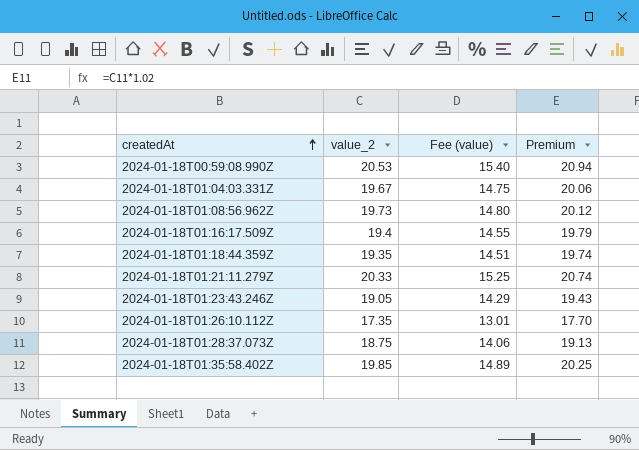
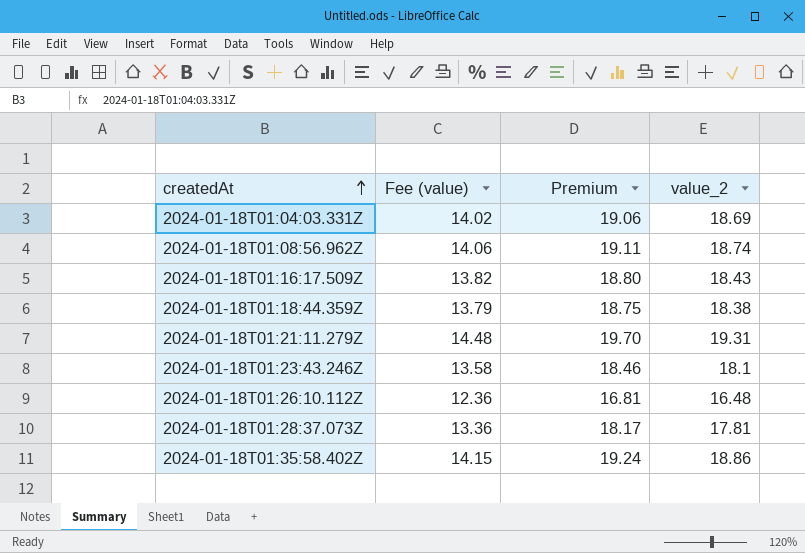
column value_2 | position: 2 -> 4
row 2024-01-18T00:59:08.990Z: 20.53 | 15.40 | 20.94 -> none
2024-01-18T01:04:03.331Z | Fee (value): 14.75 -> 14.02
2024-01-18T01:04:03.331Z | Premium: 20.06 -> 19.06
2024-01-18T01:04:03.331Z | value_2: 19.67 -> 18.69
2024-01-18T01:08:56.962Z | Fee (value): 14.80 -> 14.06
2024-01-18T01:08:56.962Z | Premium: 20.12 -> 19.11
2024-01-18T01:08:56.962Z | value_2: 19.73 -> 18.74
2024-01-18T01:16:17.509Z | Fee (value): 14.55 -> 13.82
2024-01-18T01:16:17.509Z | Premium: 19.79 -> 18.80
2024-01-18T01:16:17.509Z | value_2: 19.4 -> 18.43
2024-01-18T01:18:44.359Z | Fee (value): 14.51 -> 13.79
2024-01-18T01:18:44.359Z | Premium: 19.74 -> 18.75
2024-01-18T01:18:44.359Z | value_2: 19.35 -> 18.38
2024-01-18T01:21:11.279Z | Fee (value): 15.25 -> 14.48
2024-01-18T01:21:11.279Z | Premium: 20.74 -> 19.70
2024-01-18T01:21:11.279Z | value_2: 20.33 -> 19.31
2024-01-18T01:23:43.246Z | Fee (value): 14.29 -> 13.58
2024-01-18T01:23:43.246Z | Premium: 19.43 -> 18.46
2024-01-18T01:23:43.246Z | value_2: 19.05 -> 18.1
2024-01-18T01:26:10.112Z | Fee (value): 13.01 -> 12.36
2024-01-18T01:26:10.112Z | Premium: 17.70 -> 16.81
2024-01-18T01:26:10.112Z | value_2: 17.35 -> 16.48
2024-01-18T01:28:37.073Z | Fee (value): 14.06 -> 13.36
2024-01-18T01:28:37.073Z | Premium: 19.13 -> 18.17
2024-01-18T01:28:37.073Z | value_2: 18.75 -> 17.81
2024-01-18T01:35:58.402Z | Fee (value): 14.89 -> 14.15
2024-01-18T01:35:58.402Z | Premium: 20.25 -> 19.24
2024-01-18T01:35:58.402Z | value_2: 19.85 -> 18.86

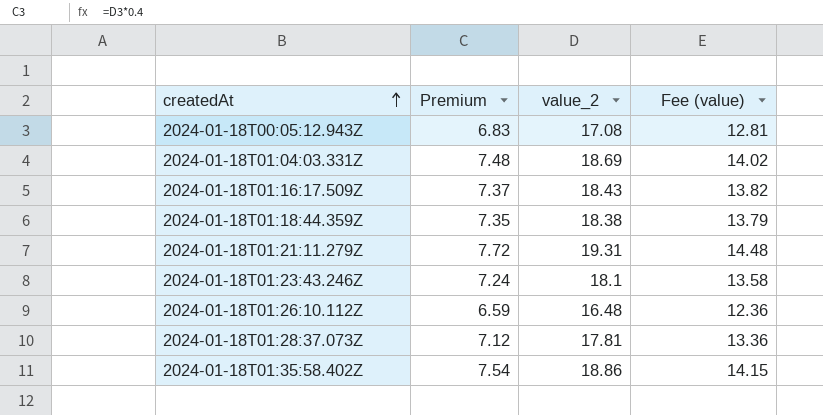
column Premium | formula: [value_2] * 1.02 -> [value_2] * 0.4
column Fee (value) | position: 2 -> 4
row 2024-01-18T01:08:56.962Z: 14.06 | 19.11 | 18.74 -> none
row 2024-01-18T00:05:12.943Z: none -> 6.83 | 17.08 | 12.81

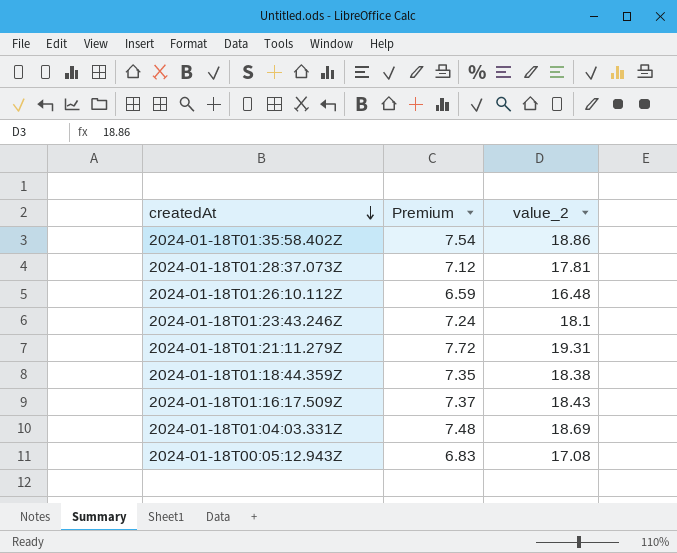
row order: createdAt ascending -> createdAt descending
column Fee (value) | formula: [value_2] * 0.75 -> none

